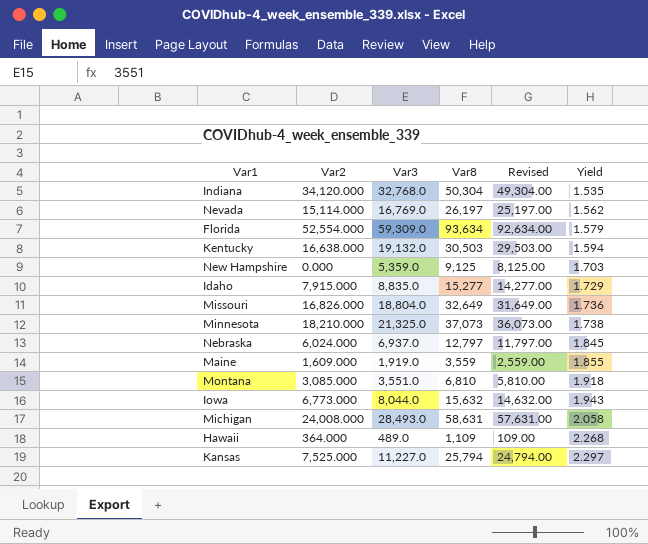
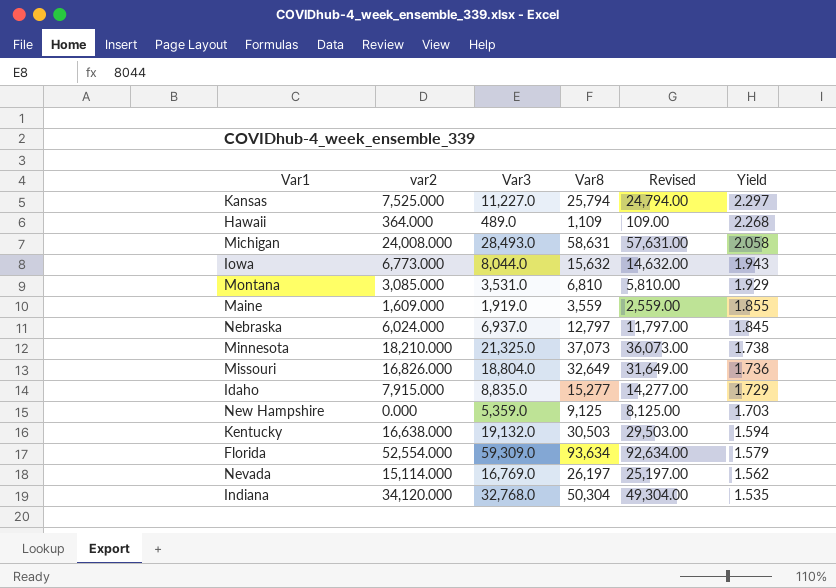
row order: Yield ascending -> Yield descending
column name: Var2 -> var2
Montana | Var3: 3,551.0 -> 3,531.0
Montana | Yield: 1.918 -> 1.929

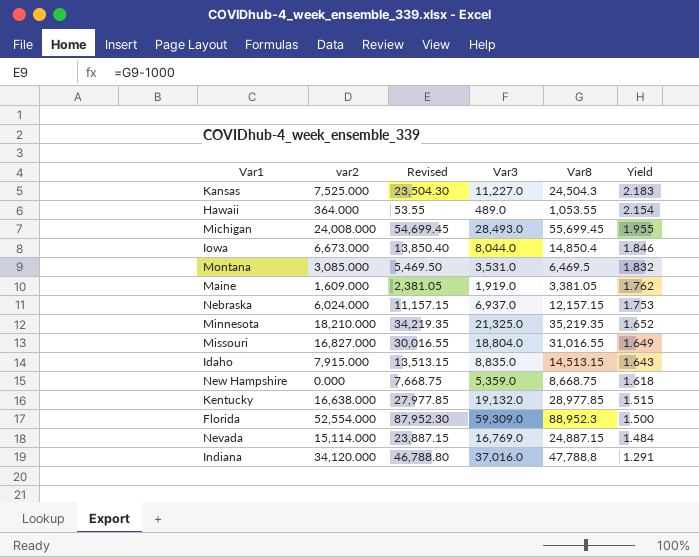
column Revised | position: 5 -> 3
Kansas | Revised: 24,794.00 -> 23,504.30
Kansas | Var8: 25,794 -> 24,504.3
Kansas | Yield: 2.297 -> 2.183
Hawaii | Revised: 109.00 -> 53.55
Hawaii | Var8: 1,109 -> 1,053.55
Hawaii | Yield: 2.268 -> 2.154
Michigan | Revised: 57,631.00 -> 54,699.45
Michigan | Var8: 58,631 -> 55,699.45
Michigan | Yield: 2.058 -> 1.955
Iowa | var2: 6,773.000 -> 6,673.000
Iowa | Revised: 14,632.00 -> 13,850.40
Iowa | Var8: 15,632 -> 14,850.4
Iowa | Yield: 1.943 -> 1.846
Montana | Revised: 5,810.00 -> 5,469.50
Montana | Var8: 6,810 -> 6,469.5
Montana | Yield: 1.929 -> 1.832
Maine | Revised: 2,559.00 -> 2,381.05
Maine | Var8: 3,559 -> 3,381.05
Maine | Yield: 1.855 -> 1.762
Nebraska | Revised: 11,797.00 -> 11,157.15
Nebraska | Var8: 12,797 -> 12,157.15
Nebraska | Yield: 1.845 -> 1.753
Minnesota | Revised: 36,073.00 -> 34,219.35
Minnesota | Var8: 37,073 -> 35,219.35
Minnesota | Yield: 1.738 -> 1.652
Missouri | var2: 16,826.000 -> 16,827.000
Missouri | Revised: 31,649.00 -> 30,016.55
Missouri | Var8: 32,649 -> 31,016.55
Missouri | Yield: 1.736 -> 1.649
Idaho | Revised: 14,277.00 -> 13,513.15
Idaho | Var8: 15,277 -> 14,513.15
Idaho | Yield: 1.729 -> 1.643
New Hampshire | Revised: 8,125.00 -> 7,668.75
New Hampshire | Var8: 9,125 -> 8,668.75
New Hampshire | Yield: 1.703 -> 1.618
Kentucky | Revised: 29,503.00 -> 27,977.85
Kentucky | Var8: 30,503 -> 28,977.85
Kentucky | Yield: 1.594 -> 1.515
Florida | Revised: 92,634.00 -> 87,952.30
Florida | Var8: 93,634 -> 88,952.3
Florida | Yield: 1.579 -> 1.500
Nevada | Revised: 25,197.00 -> 23,887.15
Nevada | Var8: 26,197 -> 24,887.15
Nevada | Yield: 1.562 -> 1.484
Indiana | Revised: 49,304.00 -> 46,788.80
Indiana | Var3: 32,768.0 -> 37,016.0
Indiana | Var8: 50,304 -> 47,788.8
Indiana | Yield: 1.535 -> 1.291

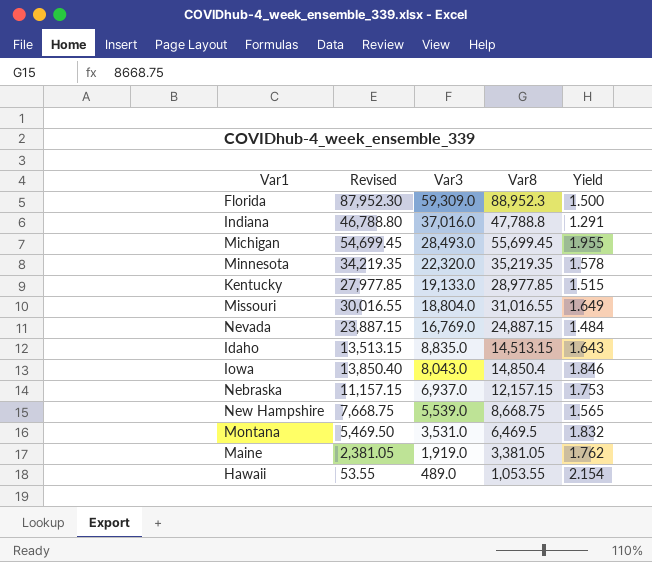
row order: Yield descending -> Var3 descending
column var2 | position: 2 -> none
row Kansas: 7,525.000 | 23,504.30 | 11,227.0 | 24,504.3 | 2.183 -> none
Minnesota | Var3: 21,325.0 -> 22,320.0
Minnesota | Yield: 1.652 -> 1.578
Kentucky | Var3: 19,132.0 -> 19,133.0
Iowa | Var3: 8,044.0 -> 8,043.0
New Hampshire | Var3: 5,359.0 -> 5,539.0
New Hampshire | Yield: 1.618 -> 1.565

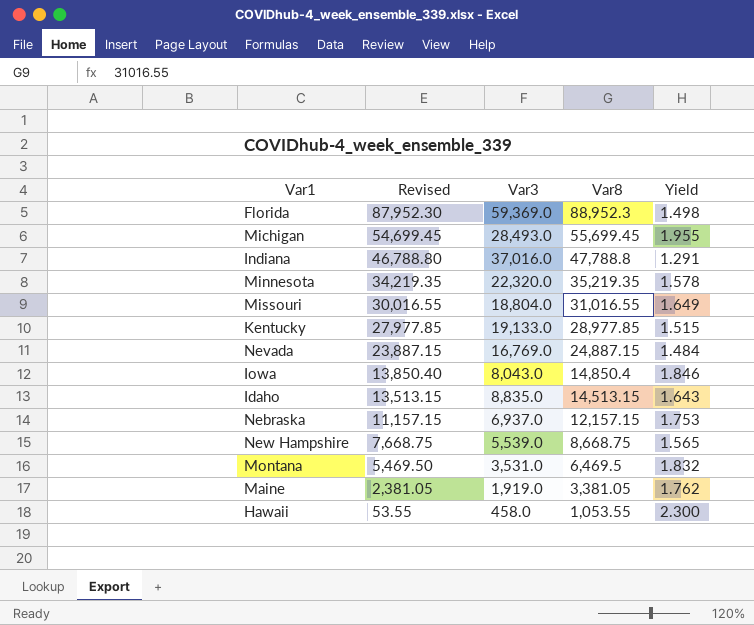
row order: Var3 descending -> Revised descending
Florida | Var3: 59,309.0 -> 59,369.0
Florida | Yield: 1.500 -> 1.498
Hawaii | Var3: 489.0 -> 458.0
Hawaii | Yield: 2.154 -> 2.300

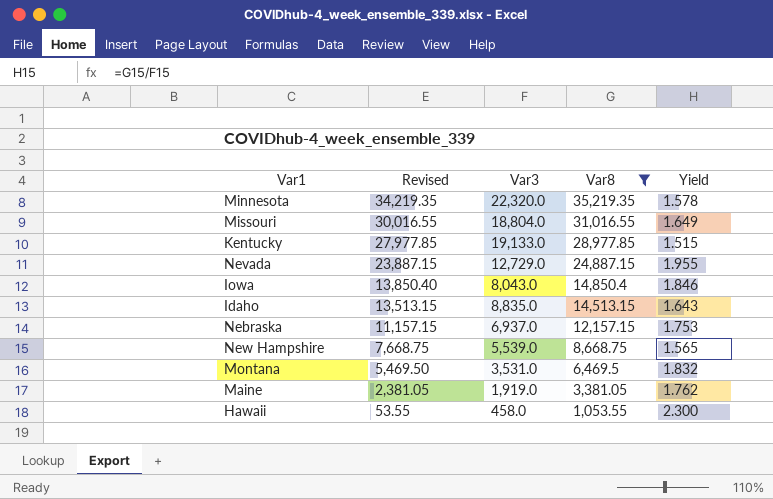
filter: none -> Var8 <= 35,219.35
Nevada | Var3: 16,769.0 -> 12,729.0
Nevada | Yield: 1.484 -> 1.955

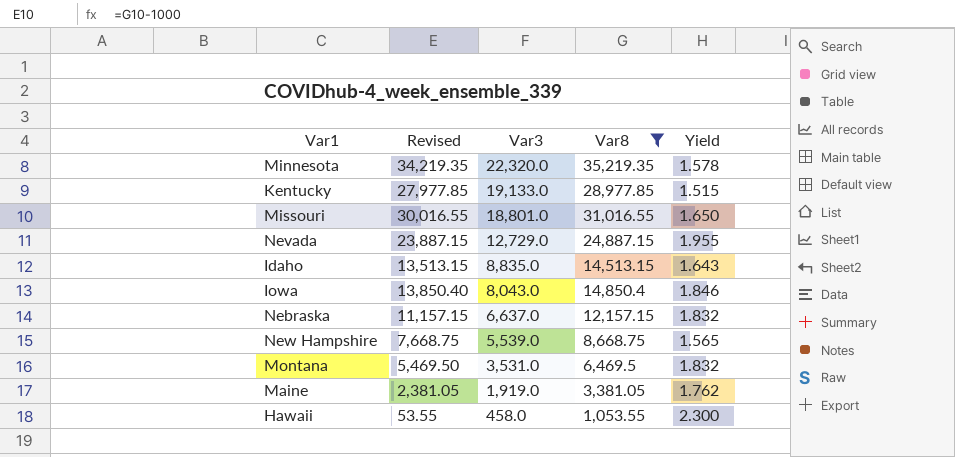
row order: Revised descending -> Var3 descending
Missouri | Var3: 18,804.0 -> 18,801.0
Missouri | Yield: 1.649 -> 1.650
Nebraska | Var3: 6,937.0 -> 6,637.0
Nebraska | Yield: 1.753 -> 1.832

